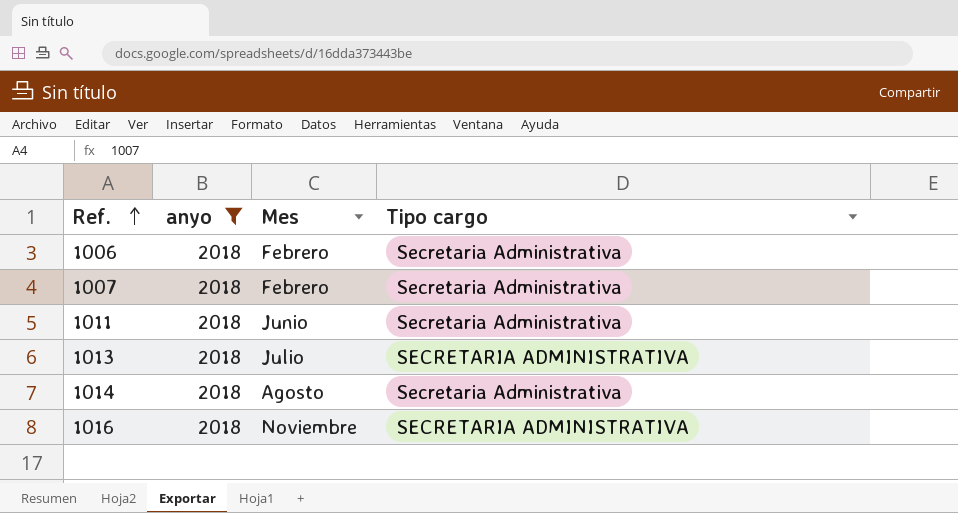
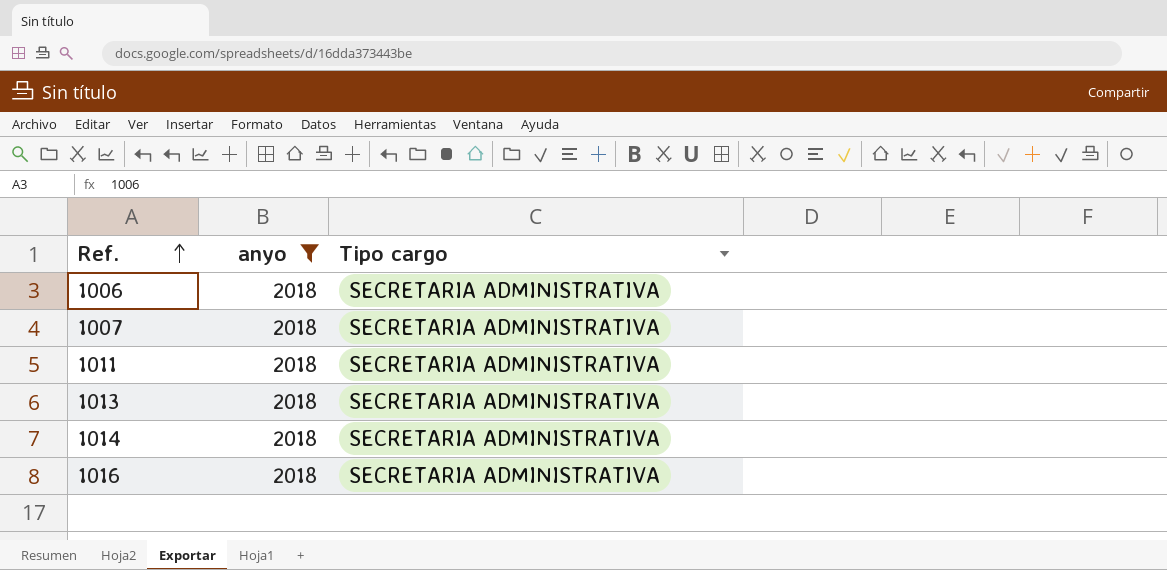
column Mes | position: 3 -> none
1006 | Tipo cargo: Secretaria Administrativa -> SECRETARIA ADMINISTRATIVA
1007 | Tipo cargo: Secretaria Administrativa -> SECRETARIA ADMINISTRATIVA
1011 | Tipo cargo: Secretaria Administrativa -> SECRETARIA ADMINISTRATIVA
1014 | Tipo cargo: Secretaria Administrativa -> SECRETARIA ADMINISTRATIVA

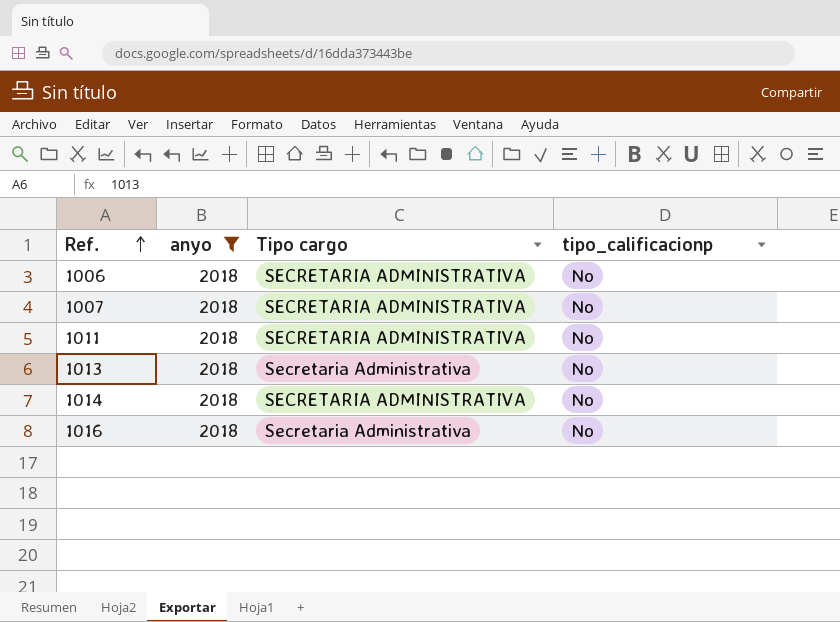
column tipo_calificacionp | position: none -> 4
1013 | Tipo cargo: SECRETARIA ADMINISTRATIVA -> Secretaria Administrativa
1016 | Tipo cargo: SECRETARIA ADMINISTRATIVA -> Secretaria Administrativa

